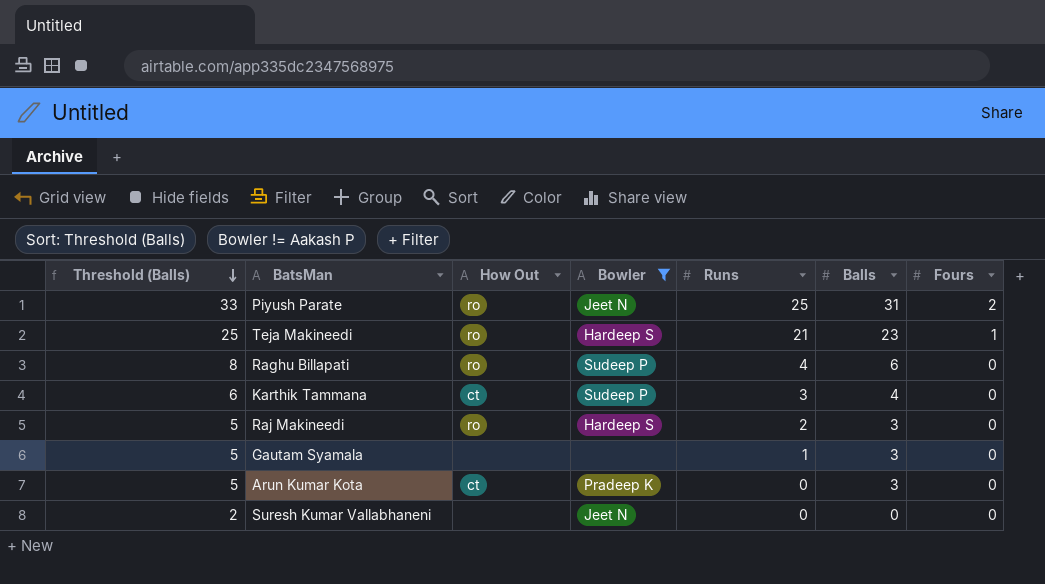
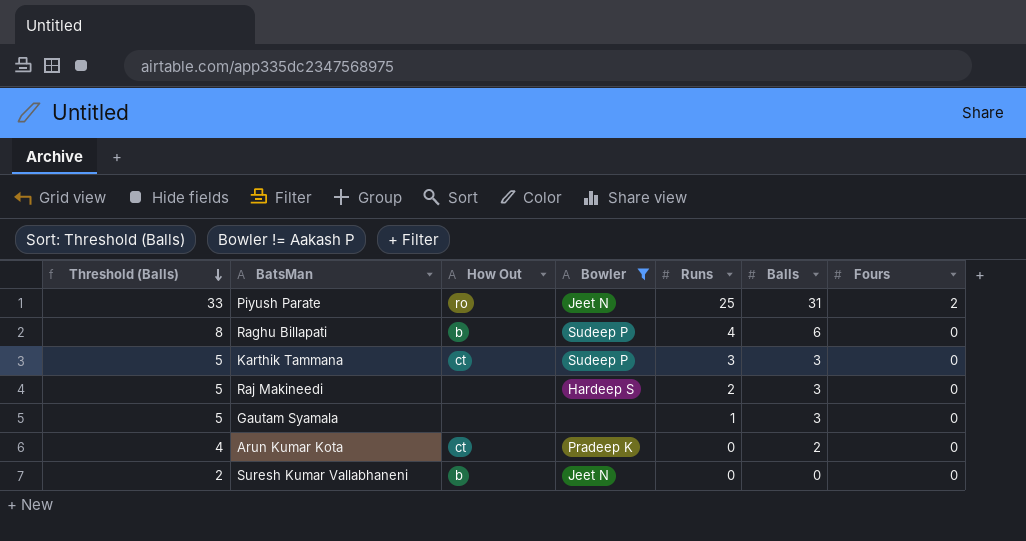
row Teja Makineedi: 25 | ro | Hardeep S | 21 | 23 | 1 -> none
Raghu Billapati | How Out: ro -> b
Karthik Tammana | Threshold (Balls): 6 -> 5
Karthik Tammana | Balls: 4 -> 3
Raj Makineedi | How Out: ro -> none
Arun Kumar Kota | Threshold (Balls): 5 -> 4
Arun Kumar Kota | Balls: 3 -> 2
Suresh Kumar Vallabhaneni | How Out: none -> b

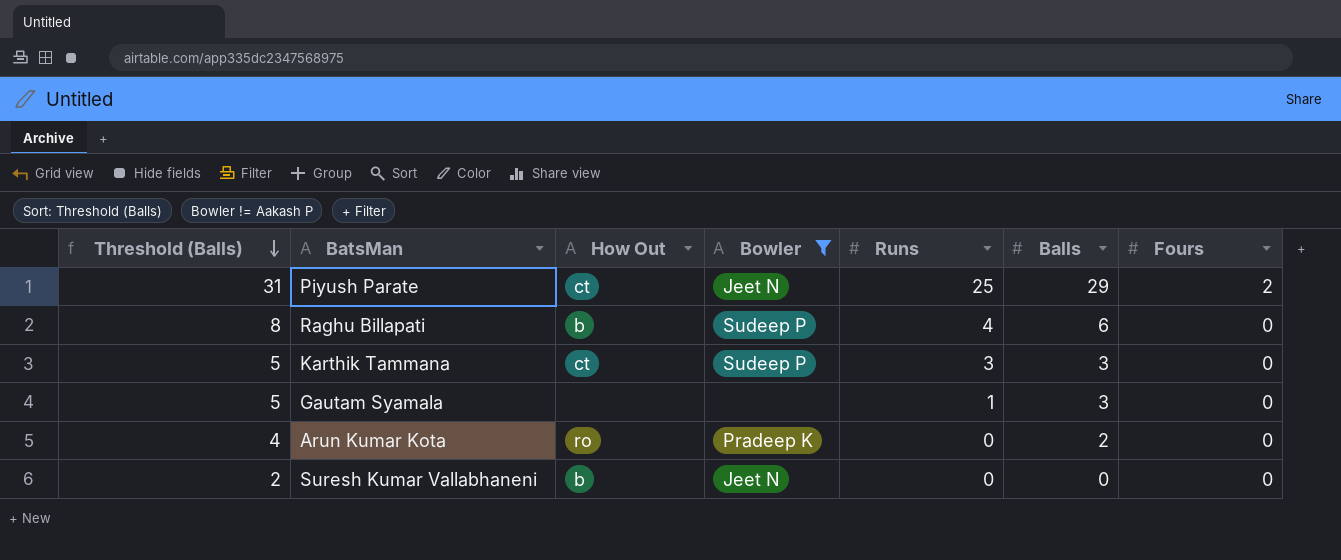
row Raj Makineedi: 5 | none | Hardeep S | 2 | 3 | 0 -> none
Piyush Parate | Threshold (Balls): 33 -> 31
Piyush Parate | How Out: ro -> ct
Piyush Parate | Balls: 31 -> 29
Arun Kumar Kota | How Out: ct -> ro

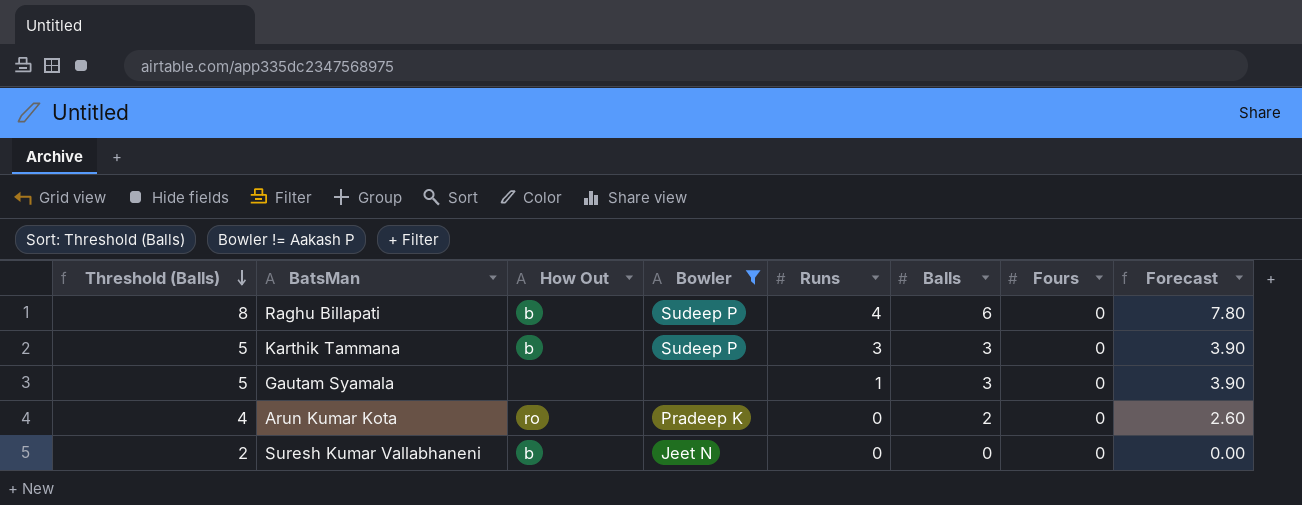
column Forecast | formula: none -> [Balls] * 1.3
row Piyush Parate: 31 | ct | Jeet N | 25 | 29 | 2 -> none
Karthik Tammana | How Out: ct -> b

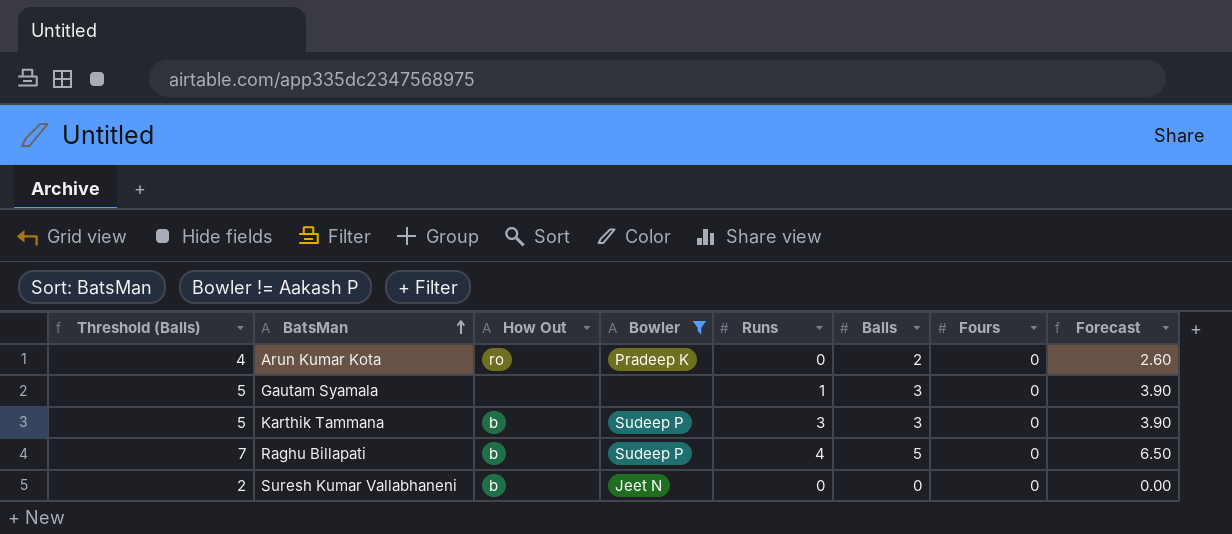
row order: Threshold (Balls) descending -> BatsMan ascending
Raghu Billapati | Threshold (Balls): 8 -> 7
Raghu Billapati | Balls: 6 -> 5
Raghu Billapati | Forecast: 7.80 -> 6.50

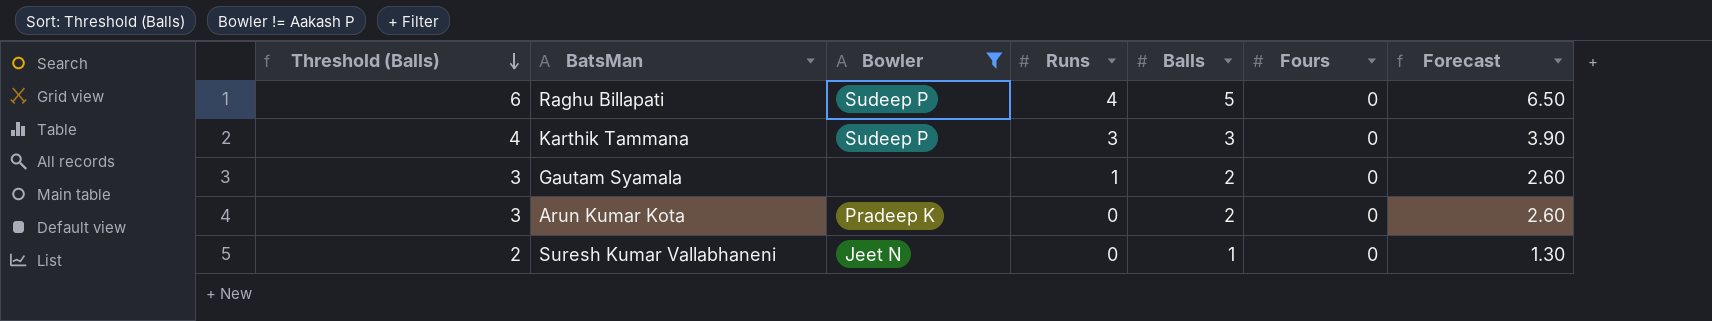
row order: BatsMan ascending -> Threshold (Balls) descending
column How Out | position: 3 -> none
column Threshold (Balls) | formula: [Balls] + 2 -> [Balls] + 1
Gautam Syamala | Balls: 3 -> 2
Gautam Syamala | Forecast: 3.90 -> 2.60
Suresh Kumar Vallabhaneni | Balls: 0 -> 1
Suresh Kumar Vallabhaneni | Forecast: 0.00 -> 1.30

